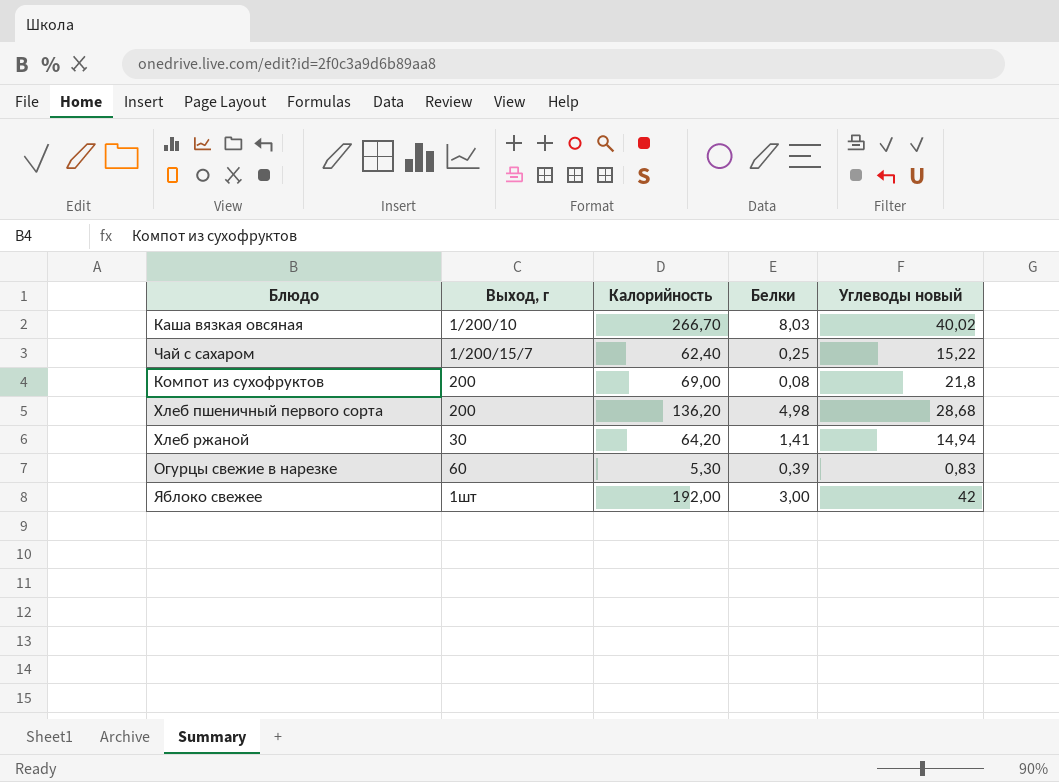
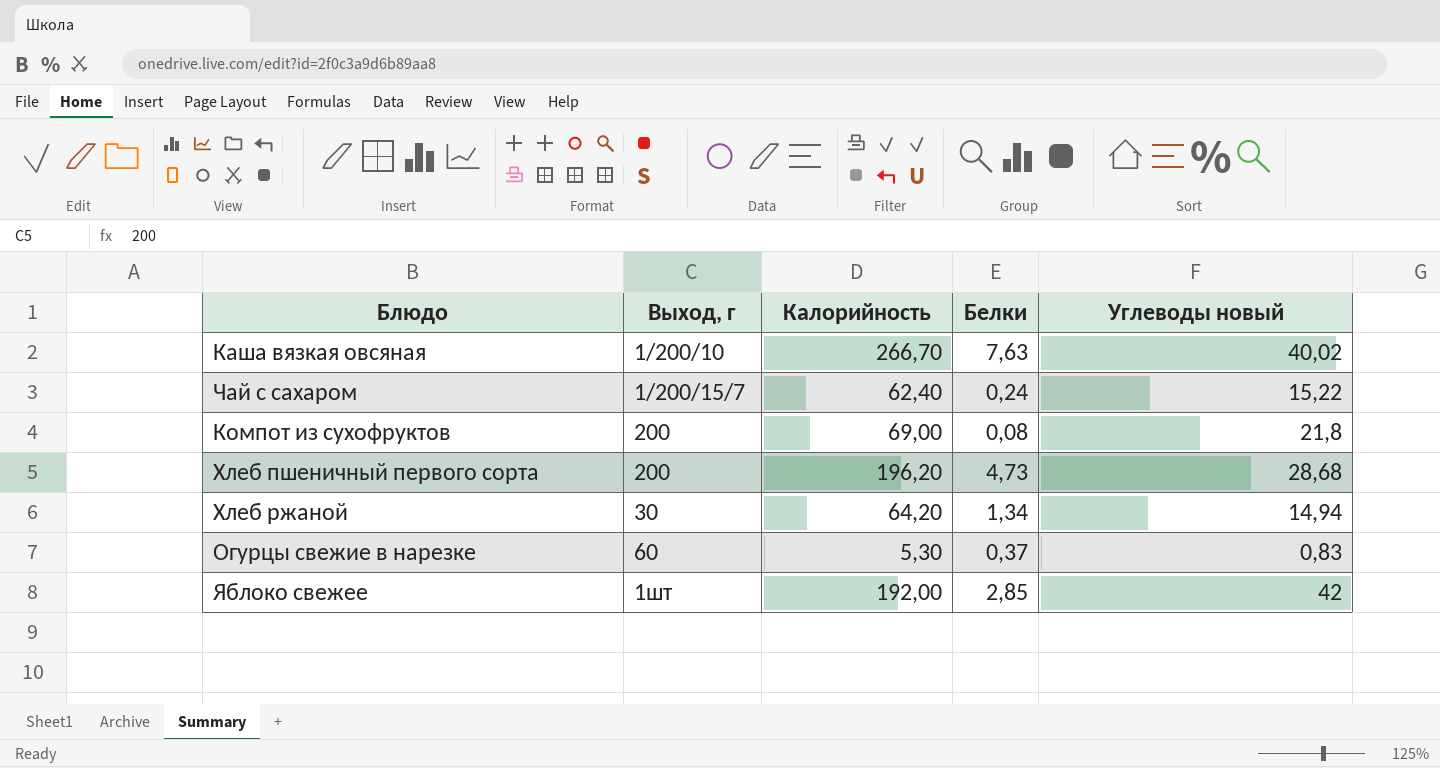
Каша вязкая овсяная | Белки: 8,03 -> 7,63
Чай с сахаром | Белки: 0,25 -> 0,24
Хлеб пшеничный первого сорта | Калорийность: 136,20 -> 196,20
Хлеб пшеничный первого сорта | Белки: 4,98 -> 4,73
Хлеб ржаной | Белки: 1,41 -> 1,34
Огурцы свежие в нарезке | Белки: 0,39 -> 0,37
Яблоко свежее | Белки: 3,00 -> 2,85

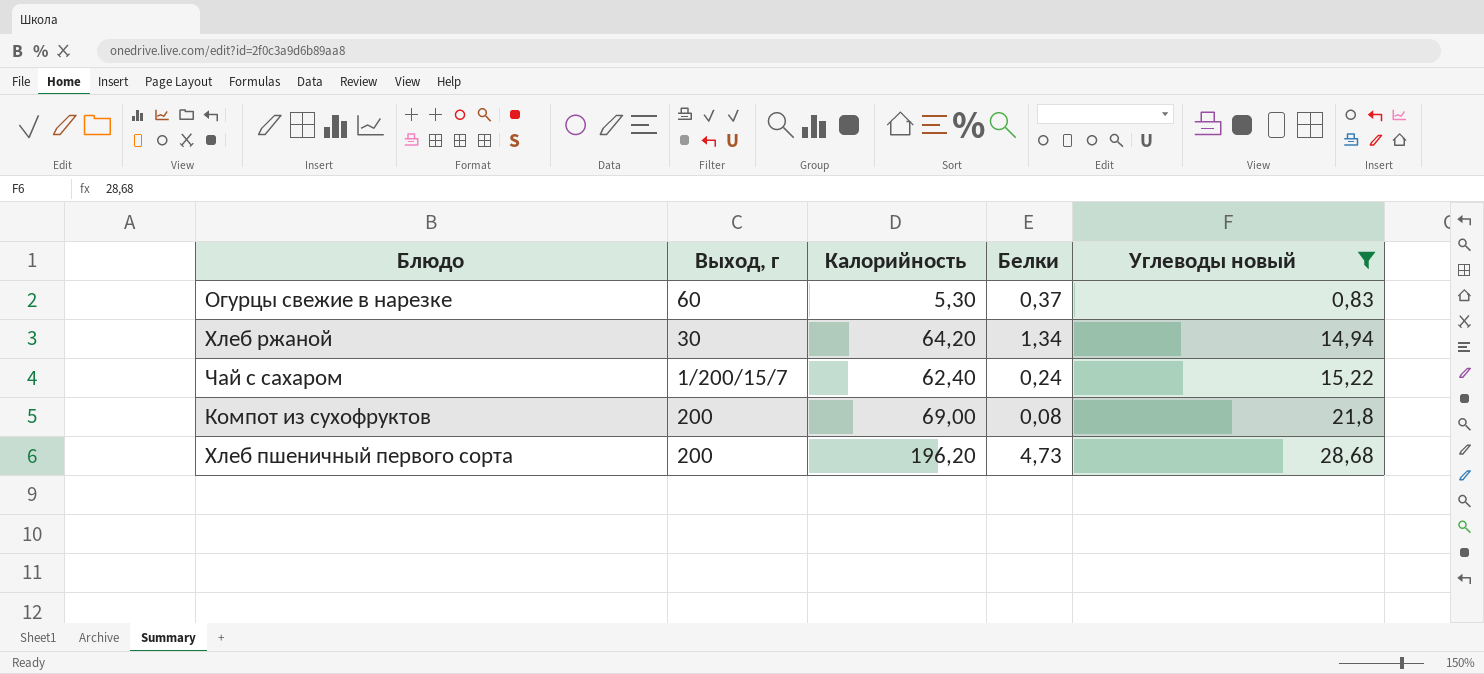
filter: none -> Углеводы новый <= 28,68
row order: none -> Углеводы новый ascending

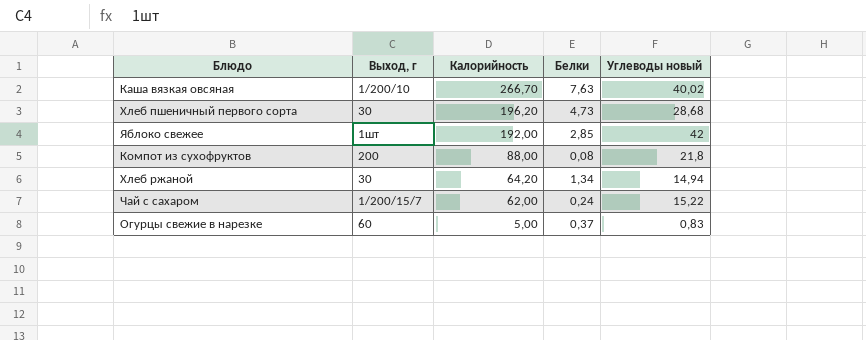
filter: Углеводы новый <= 28,68 -> none
row order: Углеводы новый ascending -> Калорийность descending
Хлеб пшеничный первого сорта | Выход, г: 200 -> 30
Компот из сухофруктов | Калорийность: 69,00 -> 88,00
Чай с сахаром | Калорийность: 62,40 -> 62,00
Огурцы свежие в нарезке | Калорийность: 5,30 -> 5,00

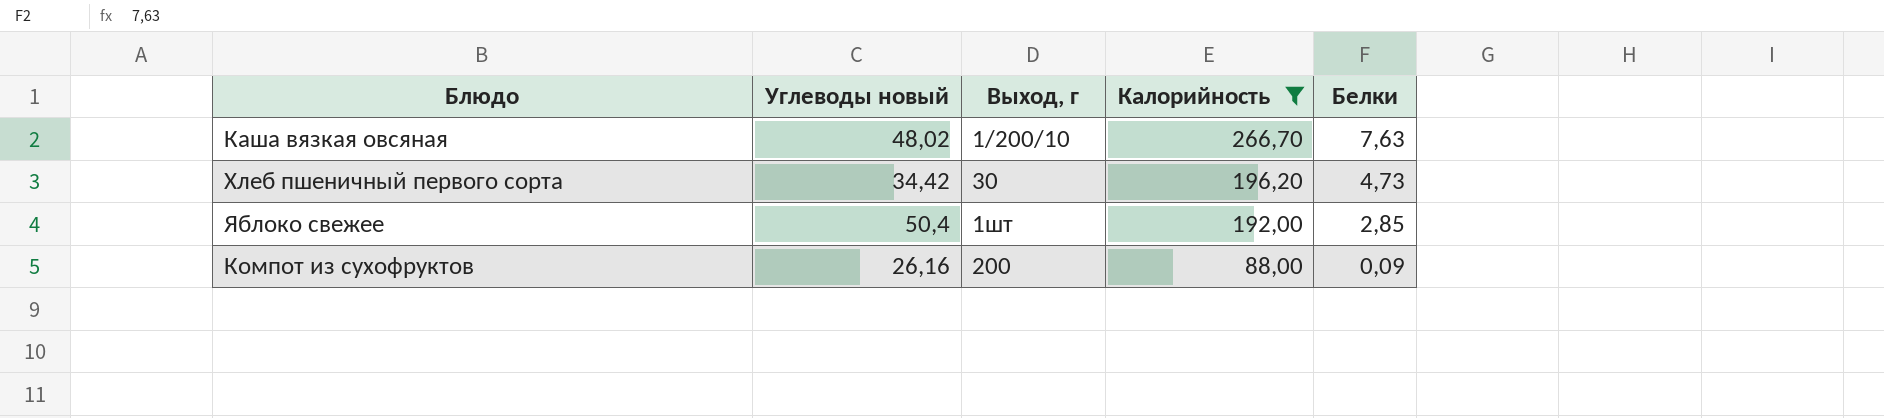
filter: none -> Калорийность >= 88,00
column Углеводы новый | position: 5 -> 2
Каша вязкая овсяная | Углеводы новый: 40,02 -> 48,02
Хлеб пшеничный первого сорта | Углеводы новый: 28,68 -> 34,42
Яблоко свежее | Углеводы новый: 42 -> 50,4
Компот из сухофруктов | Углеводы новый: 21,8 -> 26,16
Компот из сухофруктов | Белки: 0,08 -> 0,09

